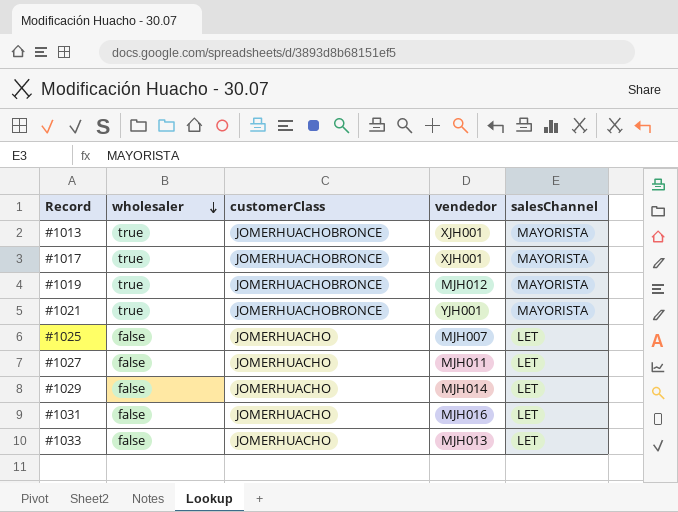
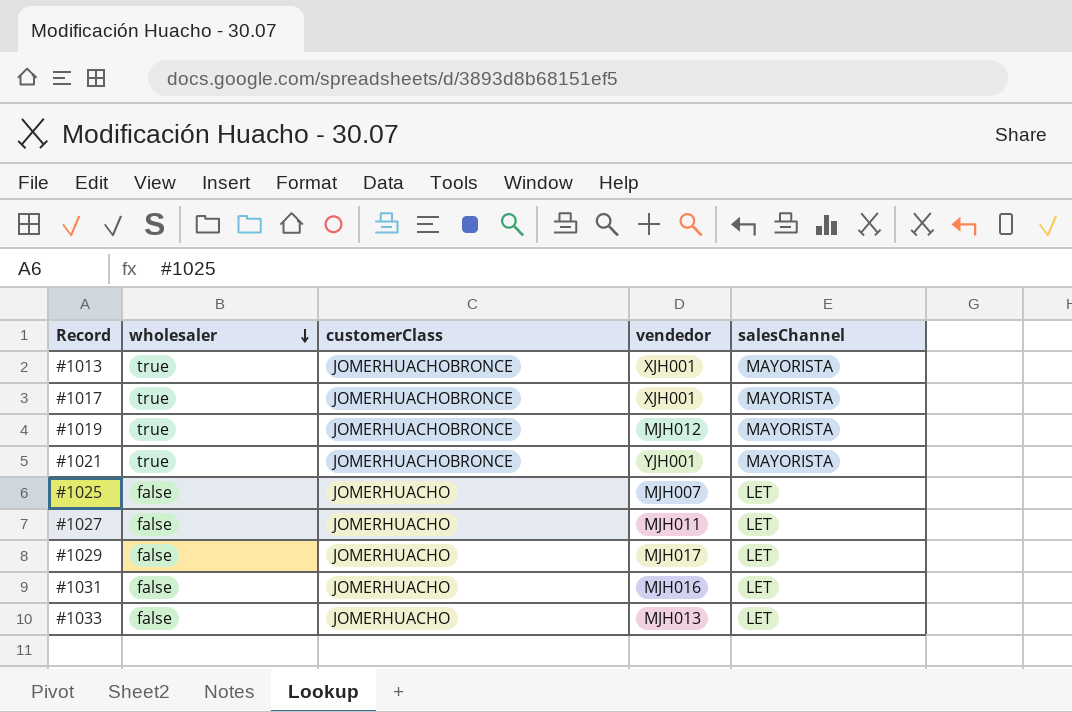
#1029 | vendedor: MJH014 -> MJH017

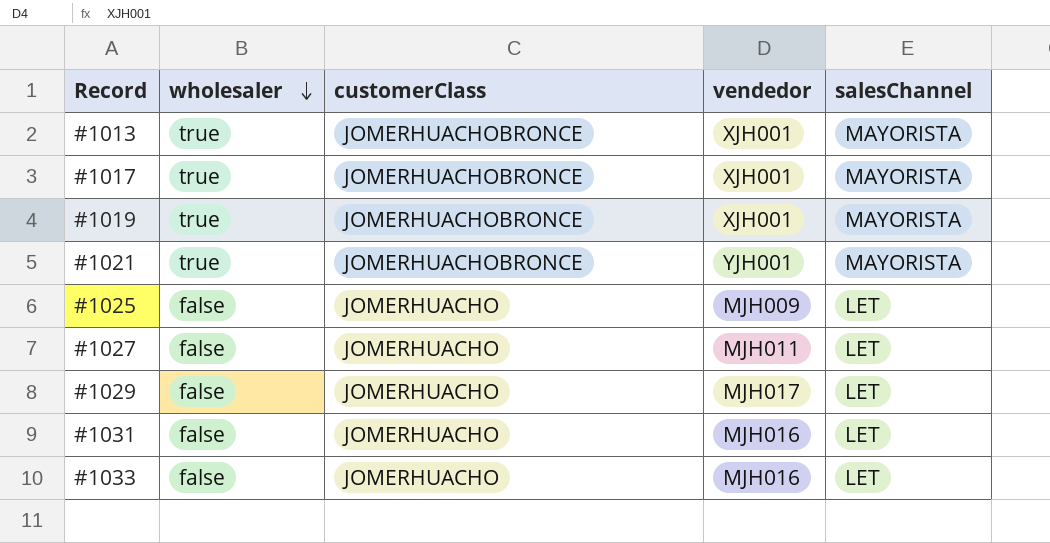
#1019 | vendedor: MJH012 -> XJH001
#1025 | vendedor: MJH007 -> MJH009
#1033 | vendedor: MJH013 -> MJH016

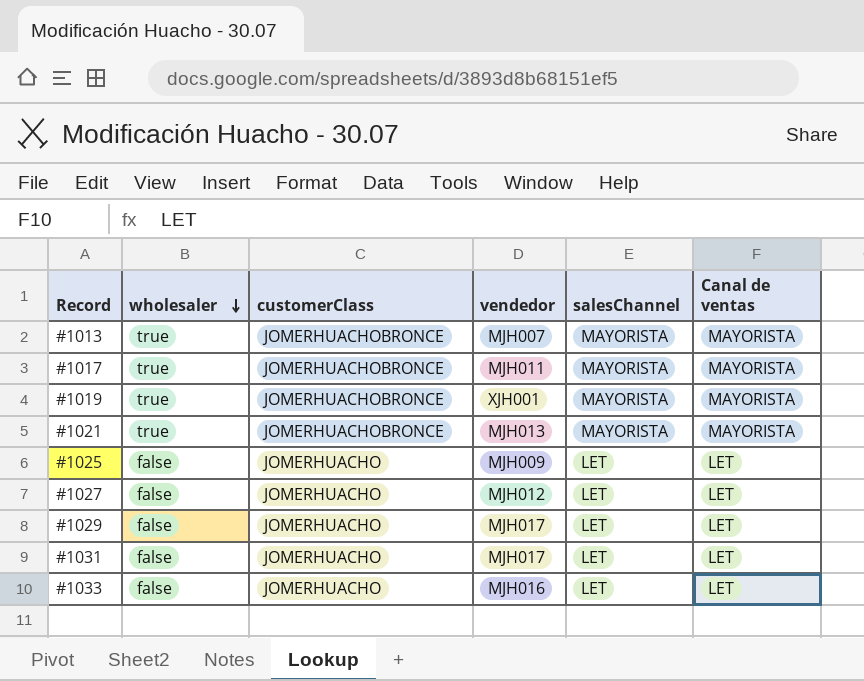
column Canal de ventas | position: none -> 6
#1013 | vendedor: XJH001 -> MJH007
#1017 | vendedor: XJH001 -> MJH011
#1021 | vendedor: YJH001 -> MJH013
#1027 | vendedor: MJH011 -> MJH012
#1031 | vendedor: MJH016 -> MJH017

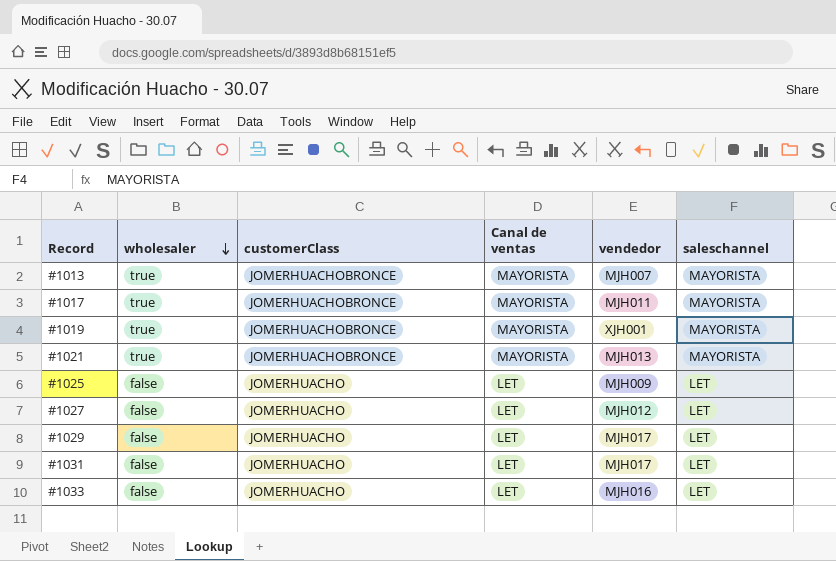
column Canal de ventas | position: 6 -> 4
column name: salesChannel -> saleschannel

